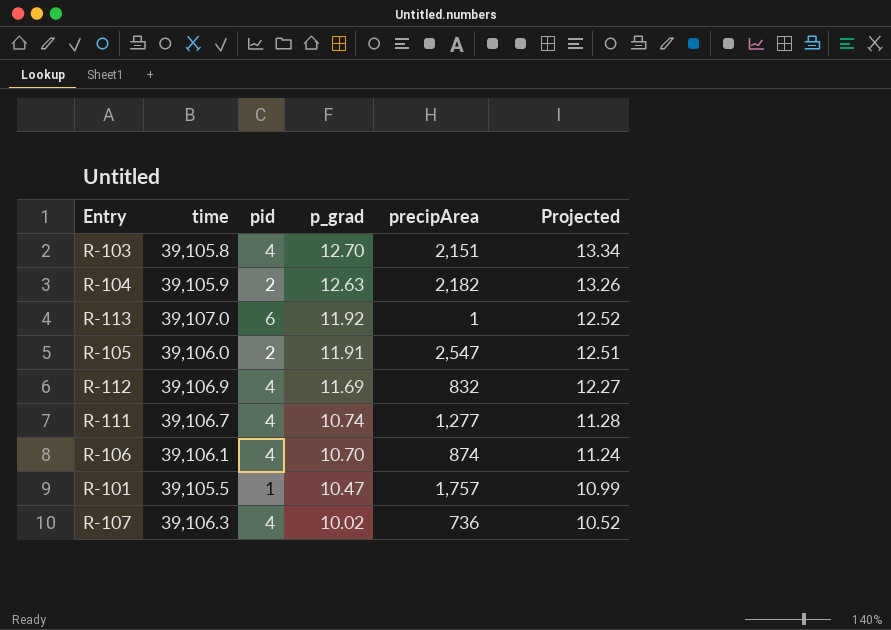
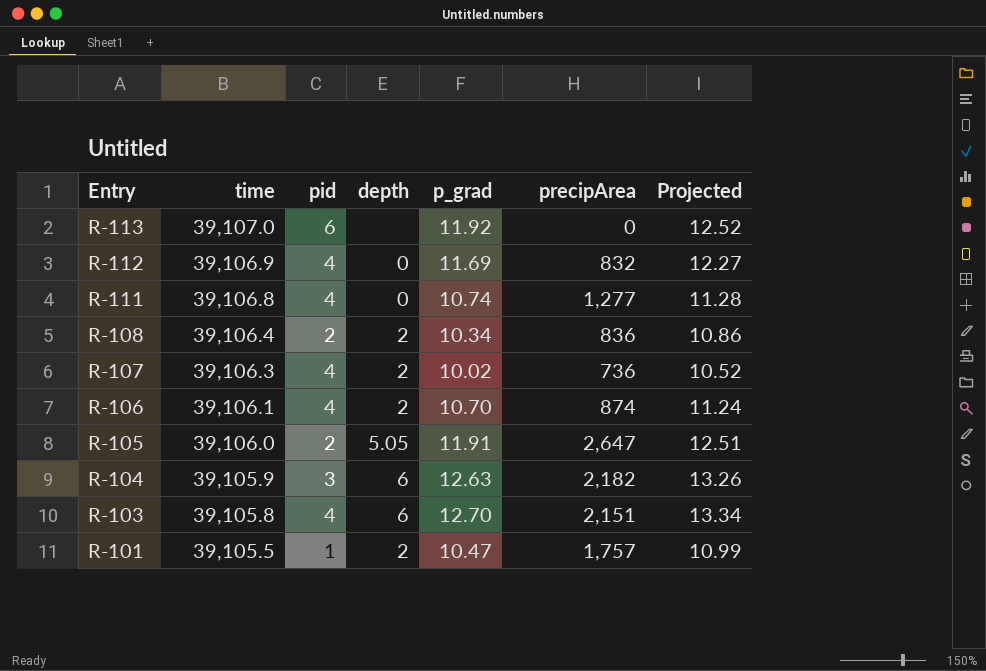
row order: p_grad descending -> Entry descending
column depth | position: none -> 4
R-113 | precipArea: 1 -> 0
R-111 | time: 39,106.7 -> 39,106.8
row R-108: none -> 39,106.4 | 2 | 2 | 10.34 | 836 | 10.86
R-105 | precipArea: 2,547 -> 2,647
R-104 | pid: 2 -> 3

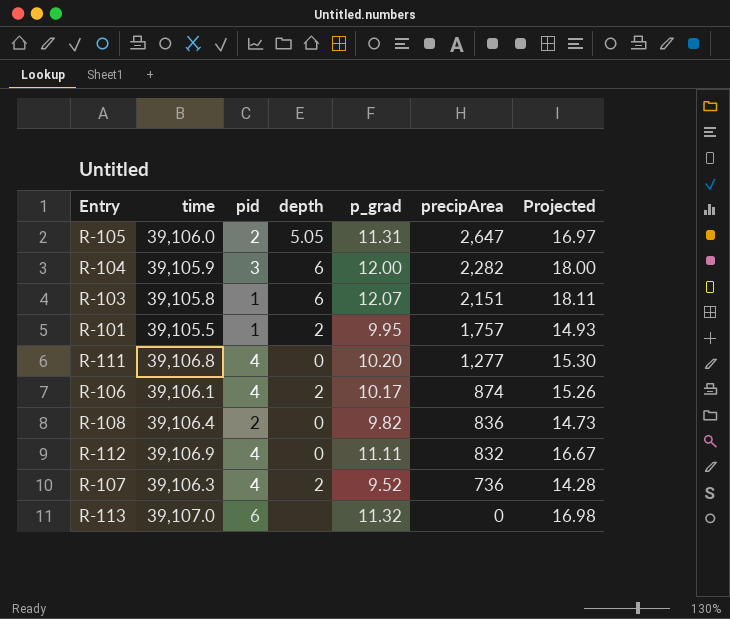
row order: Entry descending -> precipArea descending
column Projected | formula: [p_grad] * 1.05 -> [p_grad] * 1.5
R-105 | p_grad: 11.91 -> 11.31
R-104 | p_grad: 12.63 -> 12.00
R-104 | precipArea: 2,182 -> 2,282
R-103 | pid: 4 -> 1
R-103 | p_grad: 12.70 -> 12.07
R-101 | p_grad: 10.47 -> 9.95
R-111 | p_grad: 10.74 -> 10.20
R-106 | p_grad: 10.70 -> 10.17
R-108 | depth: 2 -> 0
R-108 | p_grad: 10.34 -> 9.82
R-112 | p_grad: 11.69 -> 11.11
R-107 | p_grad: 10.02 -> 9.52
R-113 | p_grad: 11.92 -> 11.32

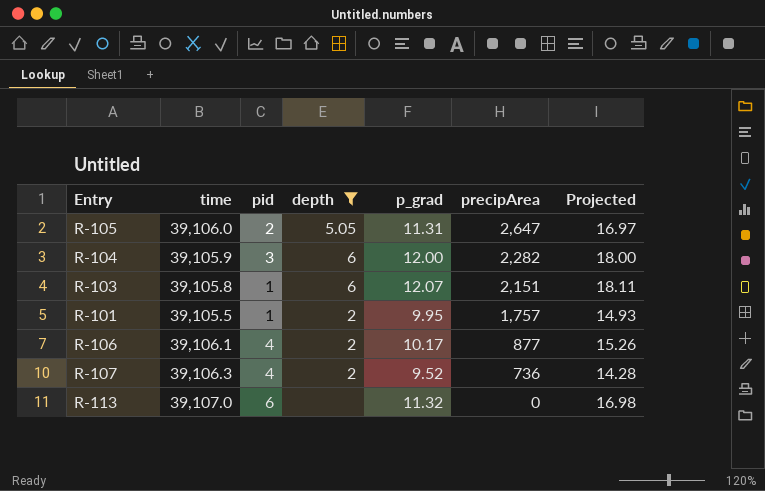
filter: none -> depth != 0
R-106 | precipArea: 874 -> 877

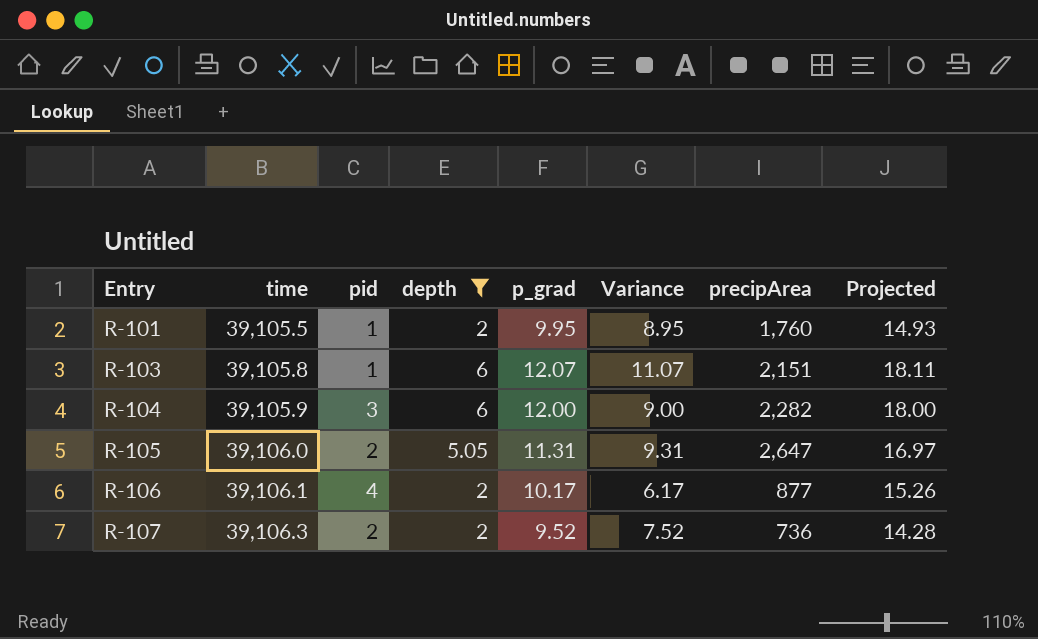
row order: precipArea descending -> Entry ascending
column Variance | formula: none -> [p_grad] - [pid]
row R-113: 39,107.0 | 6 | none | 11.32 | 0 | 16.98 -> none
R-101 | precipArea: 1,757 -> 1,760
R-107 | pid: 4 -> 2

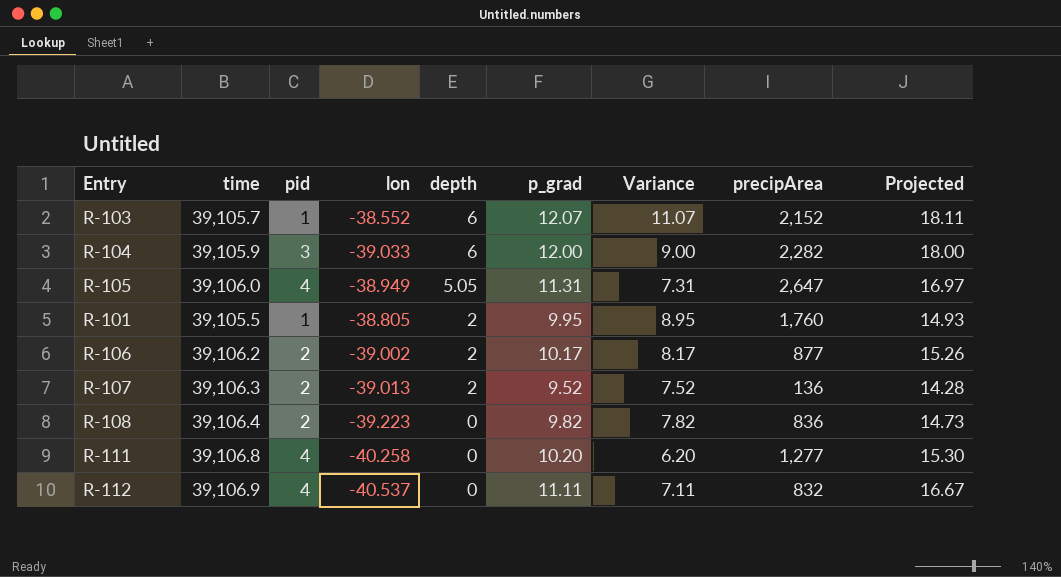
filter: depth != 0 -> none
row order: Entry ascending -> depth descending
column lon | position: none -> 4
R-103 | time: 39,105.8 -> 39,105.7
R-103 | precipArea: 2,151 -> 2,152
R-105 | pid: 2 -> 4
R-105 | Variance: 9.31 -> 7.31
R-106 | time: 39,106.1 -> 39,106.2
R-106 | pid: 4 -> 2
R-106 | Variance: 6.17 -> 8.17
R-107 | precipArea: 736 -> 136

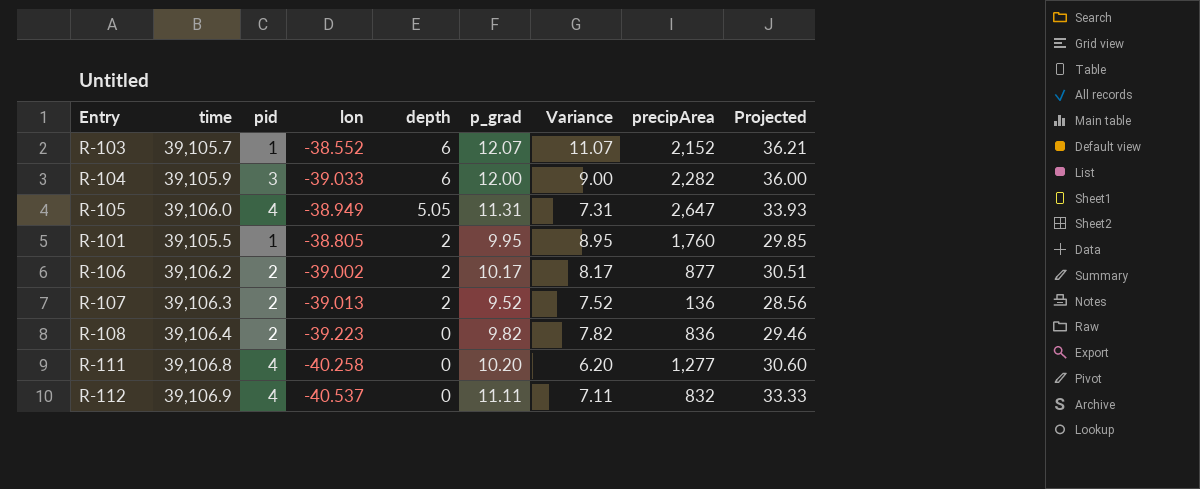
column Projected | formula: [p_grad] * 1.5 -> [p_grad] * 3

